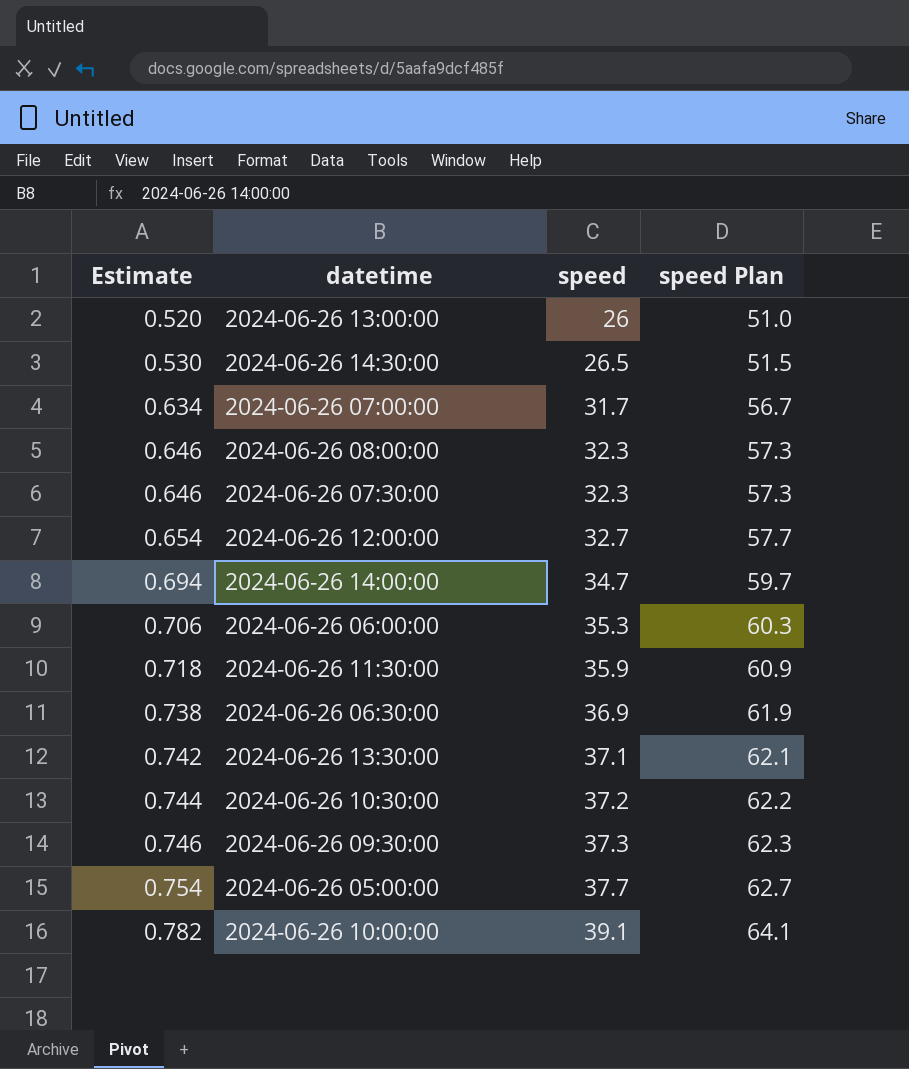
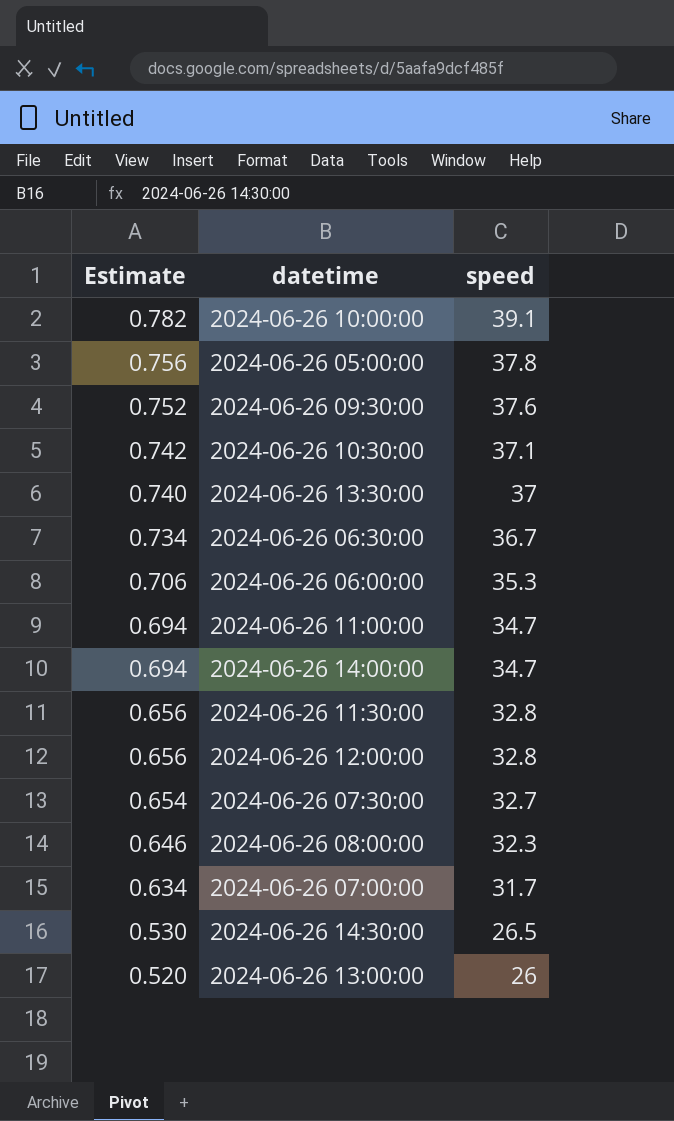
row order: Estimate ascending -> Estimate descending
column speed Plan | formula: [speed] + 25 -> none
2024-06-26 05:00:00 | Estimate: 0.754 -> 0.756
2024-06-26 05:00:00 | speed: 37.7 -> 37.8
2024-06-26 09:30:00 | Estimate: 0.746 -> 0.752
2024-06-26 09:30:00 | speed: 37.3 -> 37.6
2024-06-26 10:30:00 | Estimate: 0.744 -> 0.742
2024-06-26 10:30:00 | speed: 37.2 -> 37.1
2024-06-26 13:30:00 | Estimate: 0.742 -> 0.740
2024-06-26 13:30:00 | speed: 37.1 -> 37
2024-06-26 06:30:00 | Estimate: 0.738 -> 0.734
2024-06-26 06:30:00 | speed: 36.9 -> 36.7
row 2024-06-26 11:00:00: none -> 0.694 | 34.7
2024-06-26 11:30:00 | Estimate: 0.718 -> 0.656
2024-06-26 11:30:00 | speed: 35.9 -> 32.8
2024-06-26 12:00:00 | Estimate: 0.654 -> 0.656
2024-06-26 12:00:00 | speed: 32.7 -> 32.8
2024-06-26 07:30:00 | Estimate: 0.646 -> 0.654
2024-06-26 07:30:00 | speed: 32.3 -> 32.7

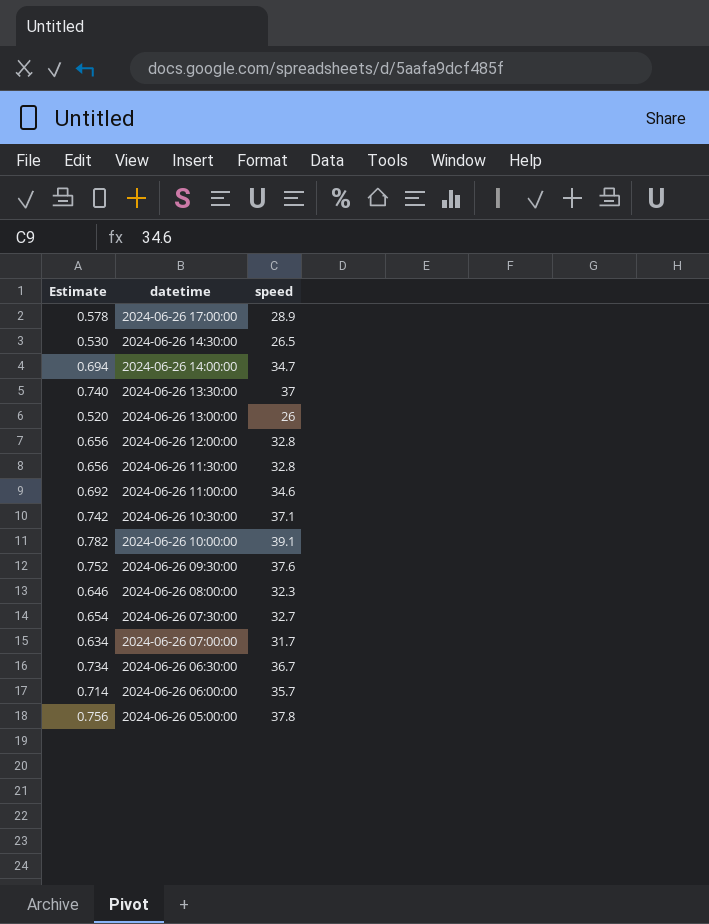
row order: Estimate descending -> datetime descending
row 2024-06-26 17:00:00: none -> 0.578 | 28.9
2024-06-26 11:00:00 | Estimate: 0.694 -> 0.692
2024-06-26 11:00:00 | speed: 34.7 -> 34.6
2024-06-26 06:00:00 | Estimate: 0.706 -> 0.714
2024-06-26 06:00:00 | speed: 35.3 -> 35.7

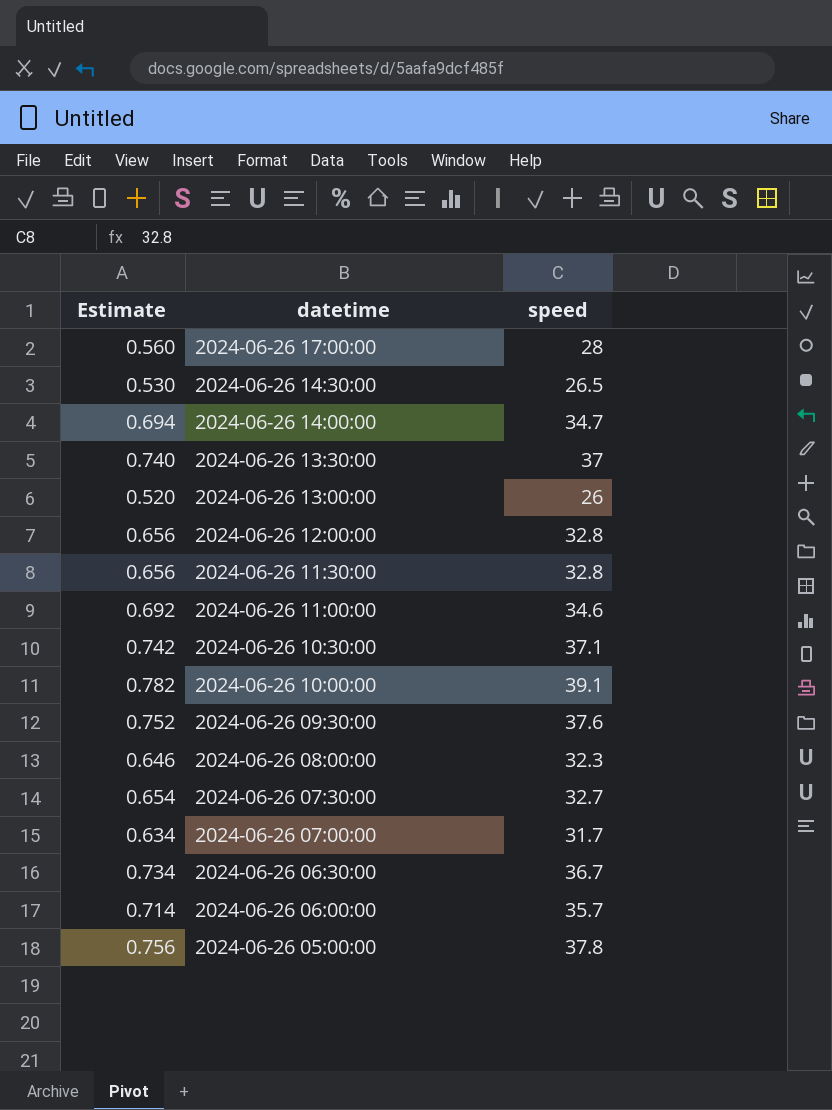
2024-06-26 17:00:00 | Estimate: 0.578 -> 0.560
2024-06-26 17:00:00 | speed: 28.9 -> 28

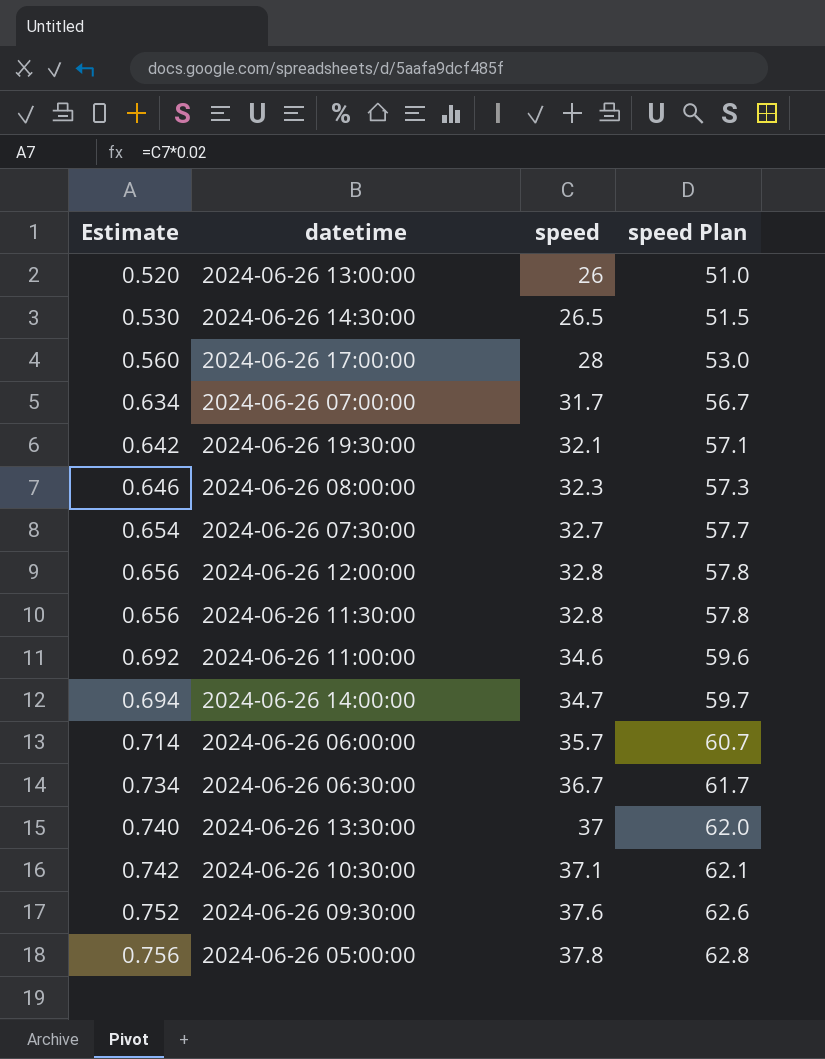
row order: datetime descending -> Estimate ascending
column speed Plan | formula: none -> [speed] + 25
row 2024-06-26 10:00:00: 0.782 | 39.1 -> none
row 2024-06-26 19:30:00: none -> 0.642 | 32.1 | 57.1

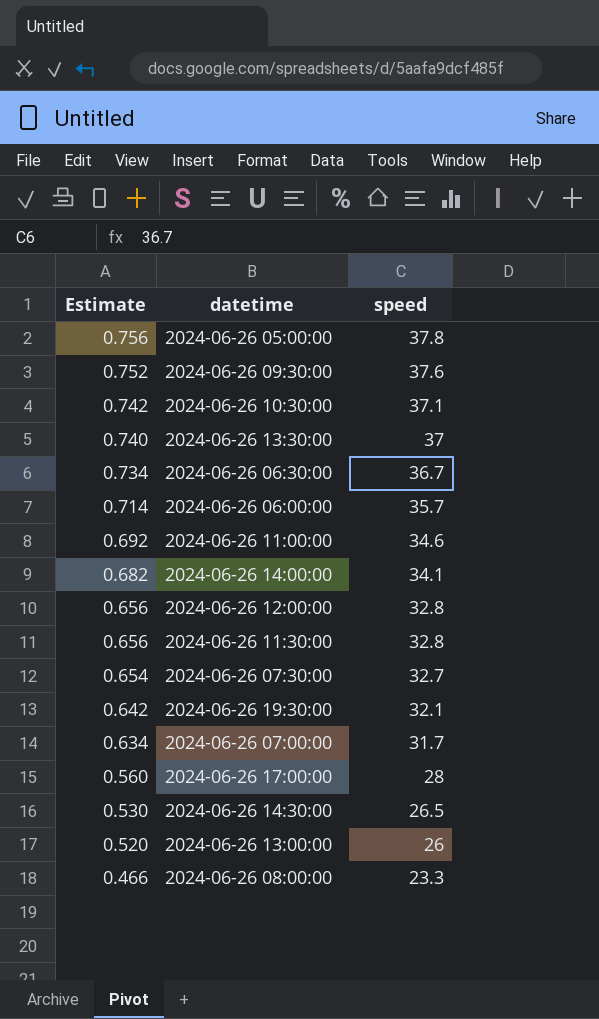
row order: Estimate ascending -> Estimate descending
column speed Plan | formula: [speed] + 25 -> none
2024-06-26 14:00:00 | Estimate: 0.694 -> 0.682
2024-06-26 14:00:00 | speed: 34.7 -> 34.1
2024-06-26 08:00:00 | Estimate: 0.646 -> 0.466
2024-06-26 08:00:00 | speed: 32.3 -> 23.3

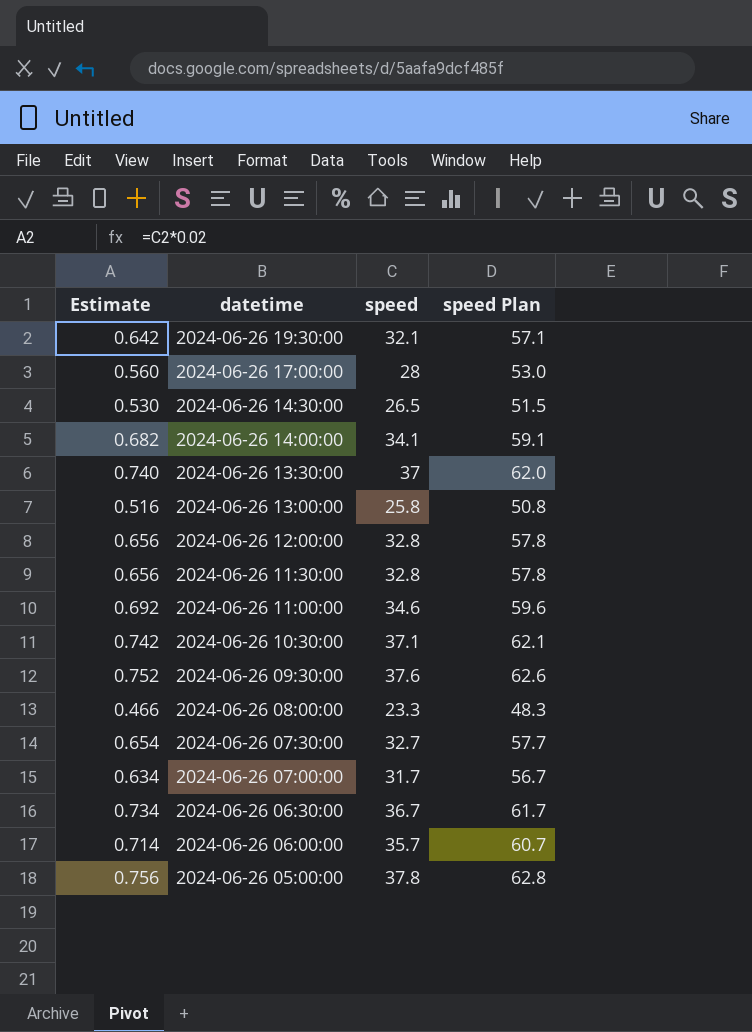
row order: Estimate descending -> datetime descending
column speed Plan | formula: none -> [speed] + 25
2024-06-26 13:00:00 | Estimate: 0.520 -> 0.516
2024-06-26 13:00:00 | speed: 26 -> 25.8

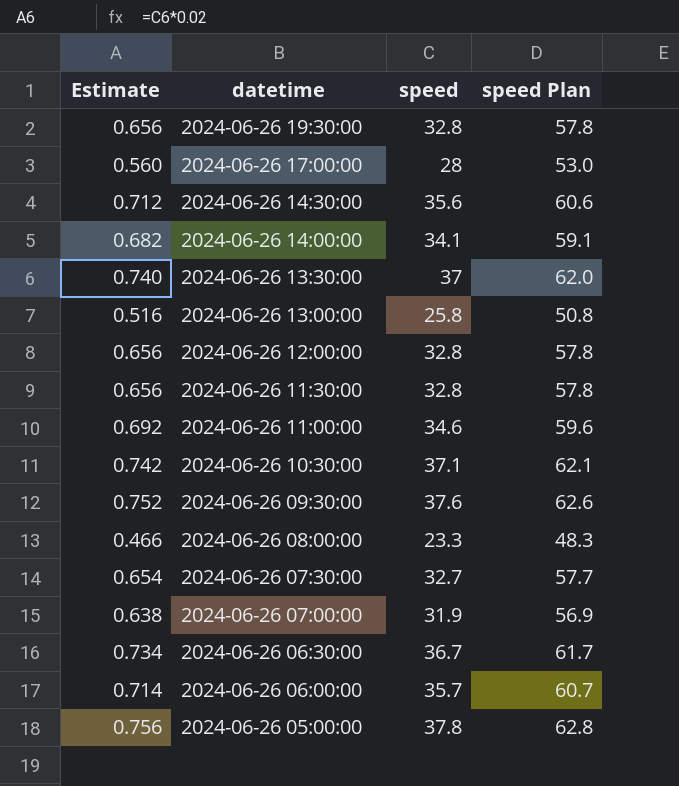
2024-06-26 19:30:00 | Estimate: 0.642 -> 0.656
2024-06-26 19:30:00 | speed: 32.1 -> 32.8
2024-06-26 19:30:00 | speed Plan: 57.1 -> 57.8
2024-06-26 14:30:00 | Estimate: 0.530 -> 0.712
2024-06-26 14:30:00 | speed: 26.5 -> 35.6
2024-06-26 14:30:00 | speed Plan: 51.5 -> 60.6
2024-06-26 07:00:00 | Estimate: 0.634 -> 0.638
2024-06-26 07:00:00 | speed: 31.7 -> 31.9
2024-06-26 07:00:00 | speed Plan: 56.7 -> 56.9

